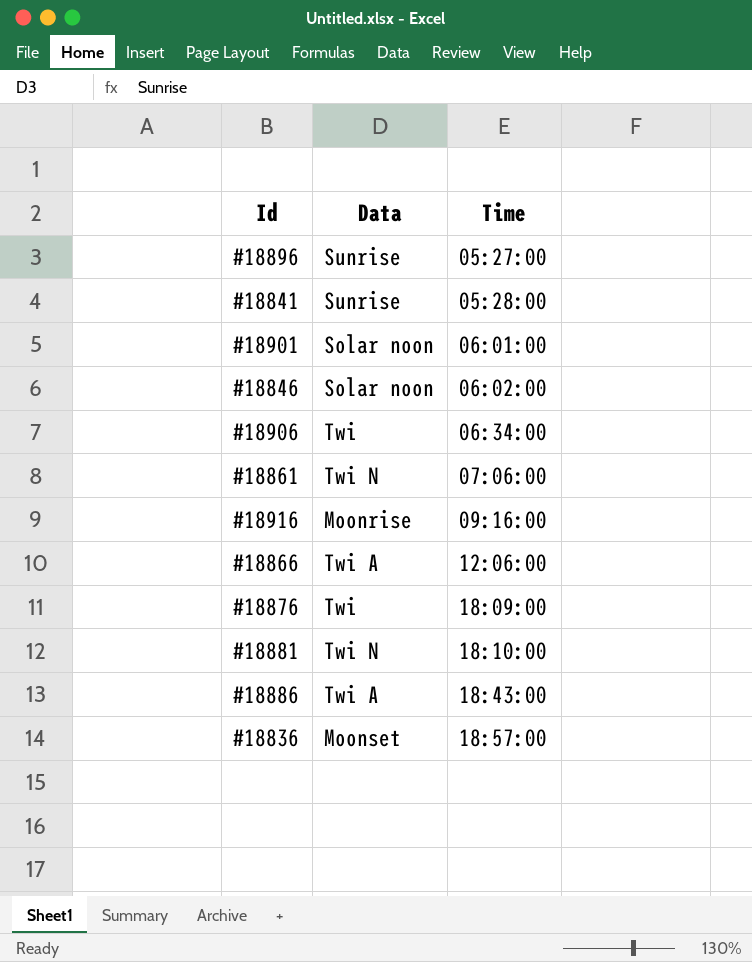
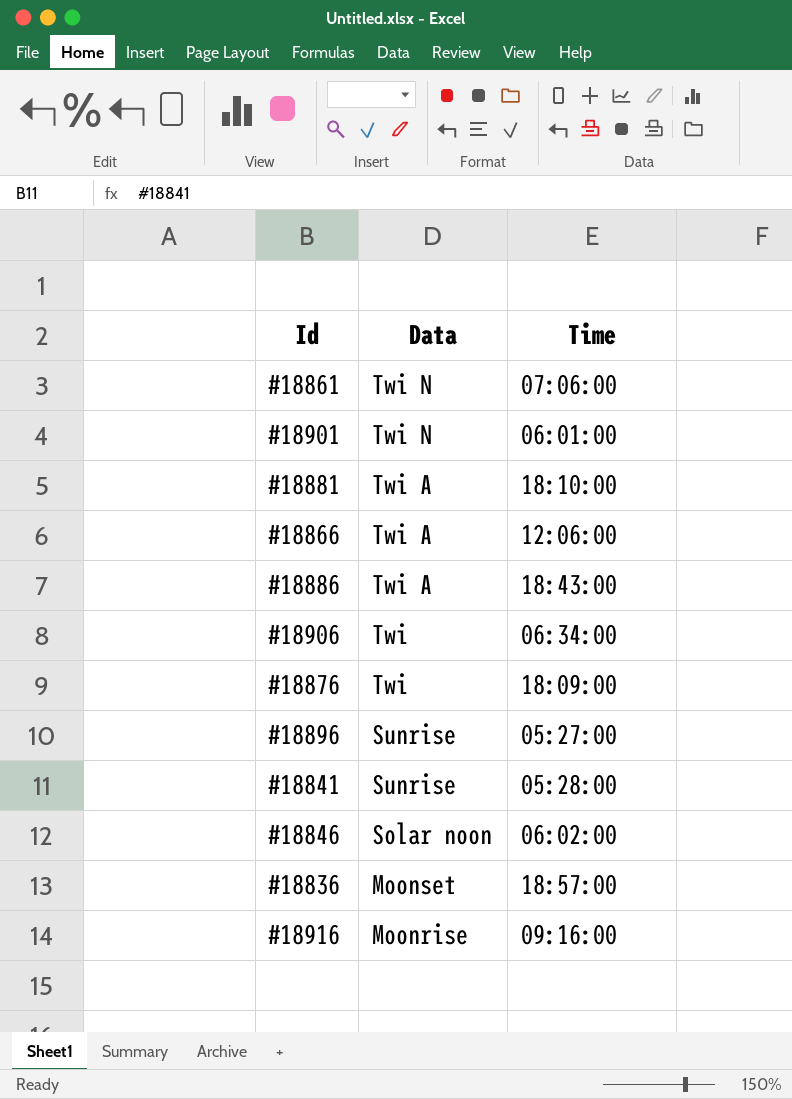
row order: Time ascending -> Data descending
#18901 | Data: Solar noon -> Twi N
#18881 | Data: Twi N -> Twi A

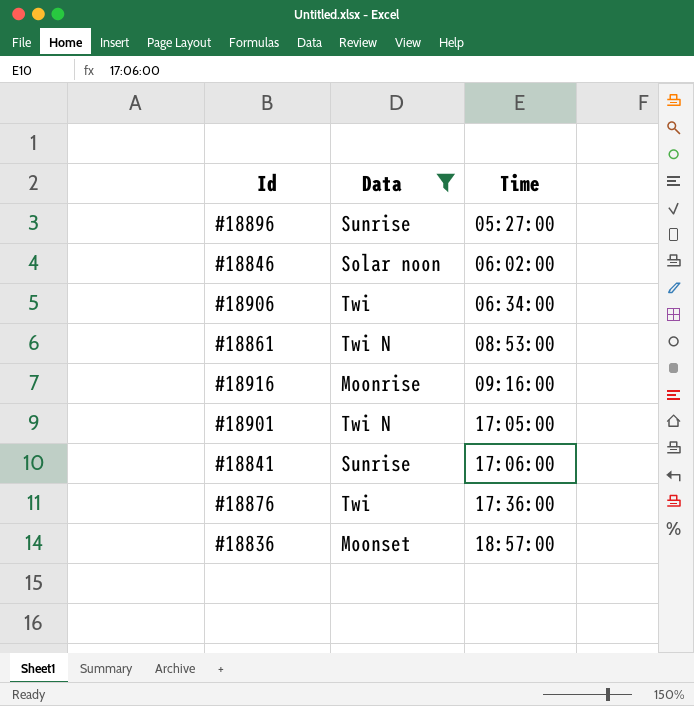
filter: none -> Data != Twi A
row order: Data descending -> Time ascending
#18861 | Time: 07:06:00 -> 08:53:00
#18901 | Time: 06:01:00 -> 17:05:00
#18841 | Time: 05:28:00 -> 17:06:00
#18876 | Time: 18:09:00 -> 17:36:00

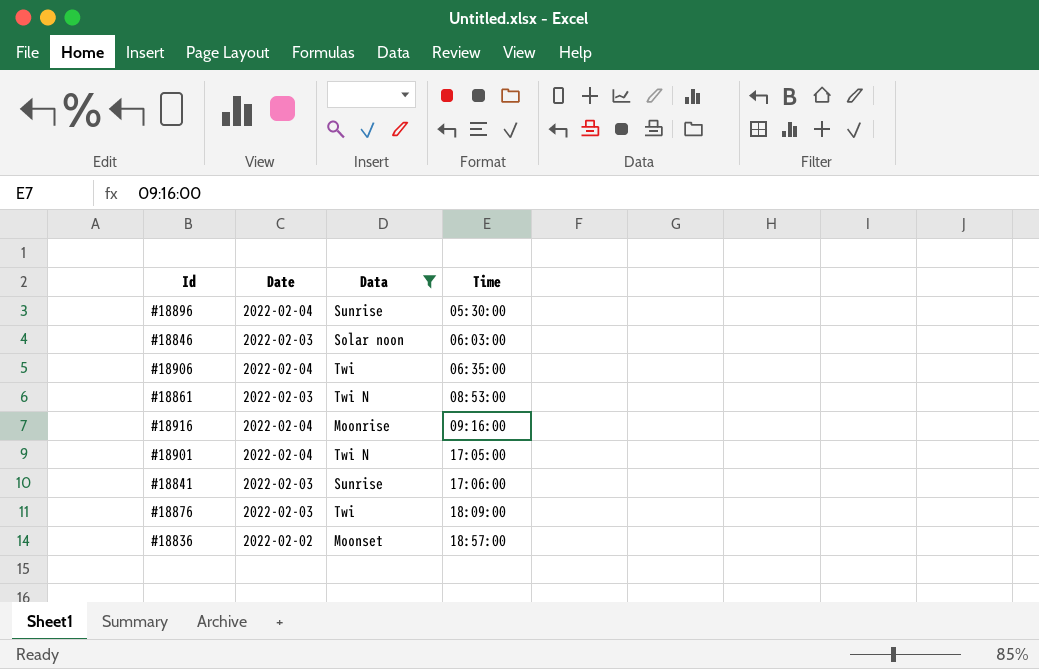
column Date | position: none -> 2
#18896 | Time: 05:27:00 -> 05:30:00
#18846 | Time: 06:02:00 -> 06:03:00
#18906 | Time: 06:34:00 -> 06:35:00
#18876 | Time: 17:36:00 -> 18:09:00

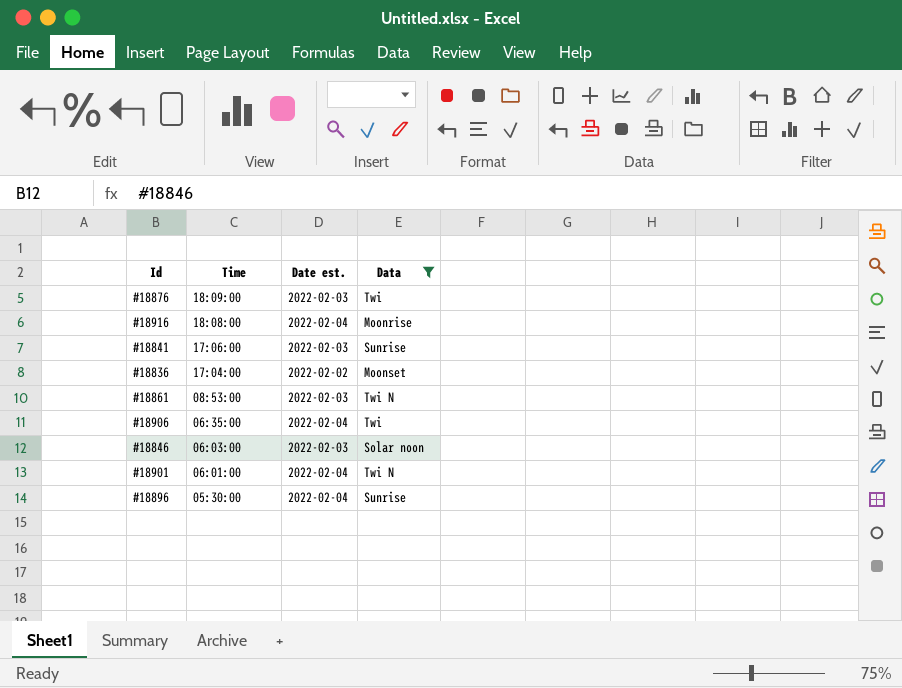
row order: Time ascending -> Time descending
column Time | position: 4 -> 2
column name: Date -> Date est.
#18916 | Time: 09:16:00 -> 18:08:00
#18836 | Time: 18:57:00 -> 17:04:00
#18901 | Time: 17:05:00 -> 06:01:00

